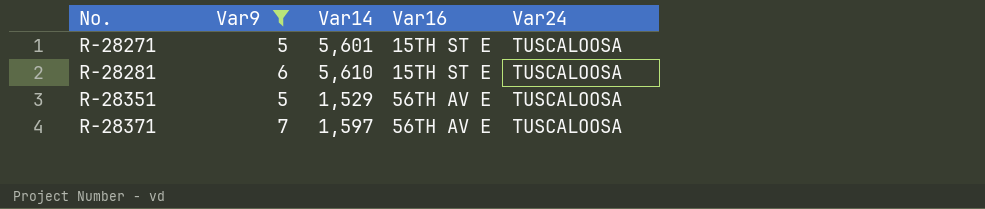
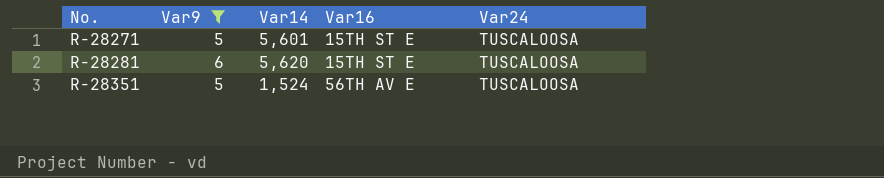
row R-28371: 7 | 1,597 | 56TH AV E | TUSCALOOSA -> none
R-28281 | Var14: 5,610 -> 5,620
R-28351 | Var14: 1,529 -> 1,524

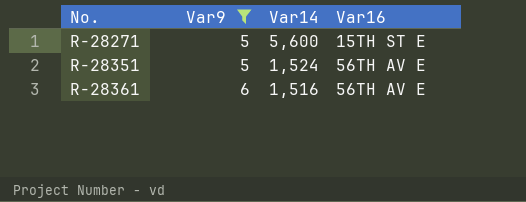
column Var24 | position: 5 -> none
row R-28281: 6 | 5,620 | 15TH ST E | TUSCALOOSA -> none
R-28271 | Var14: 5,601 -> 5,600
row R-28361: none -> 6 | 1,516 | 56TH AV E

